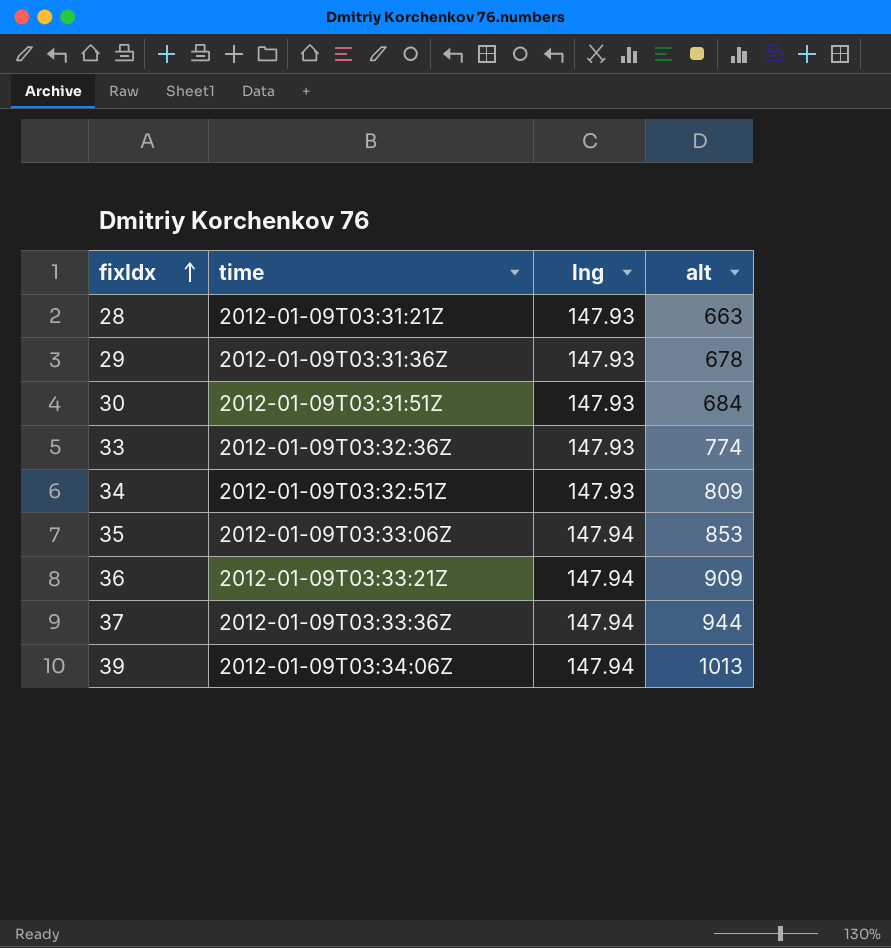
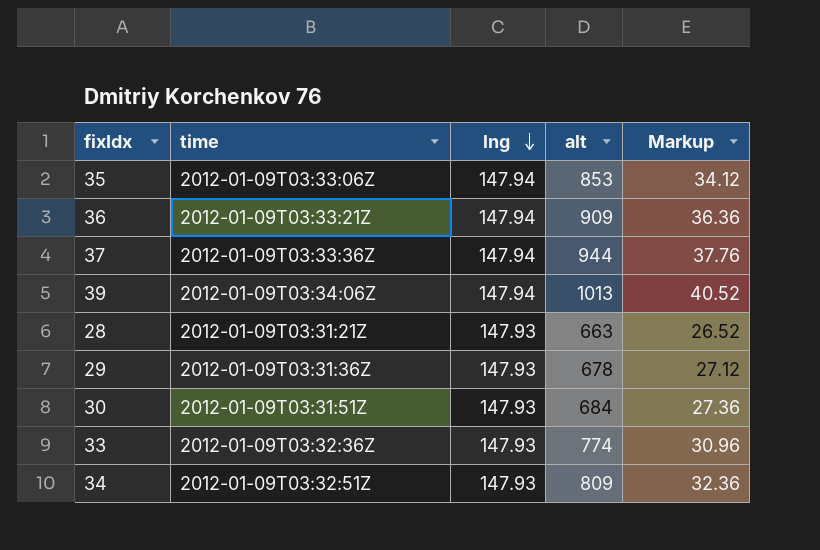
row order: fixIdx ascending -> lng descending
column Markup | formula: none -> [alt] * 0.04

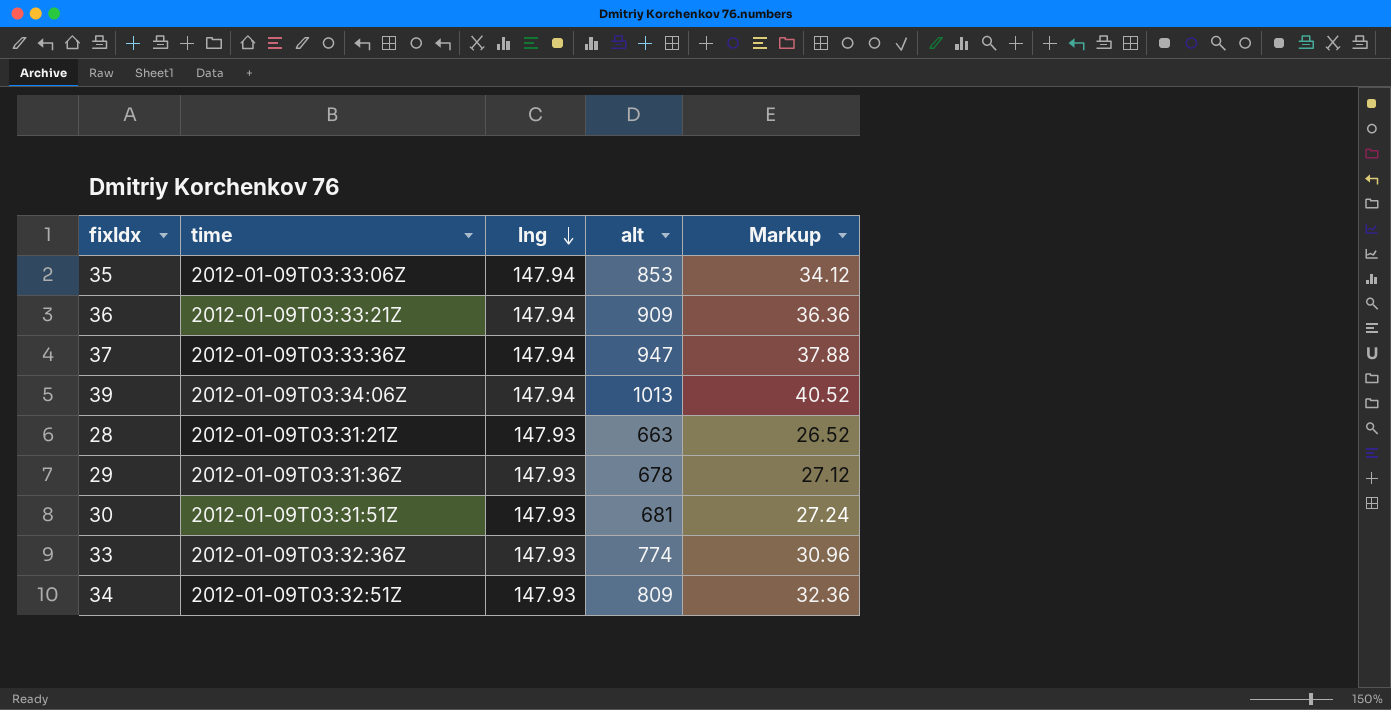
37 | alt: 944 -> 947
37 | Markup: 37.76 -> 37.88
30 | alt: 684 -> 681
30 | Markup: 27.36 -> 27.24

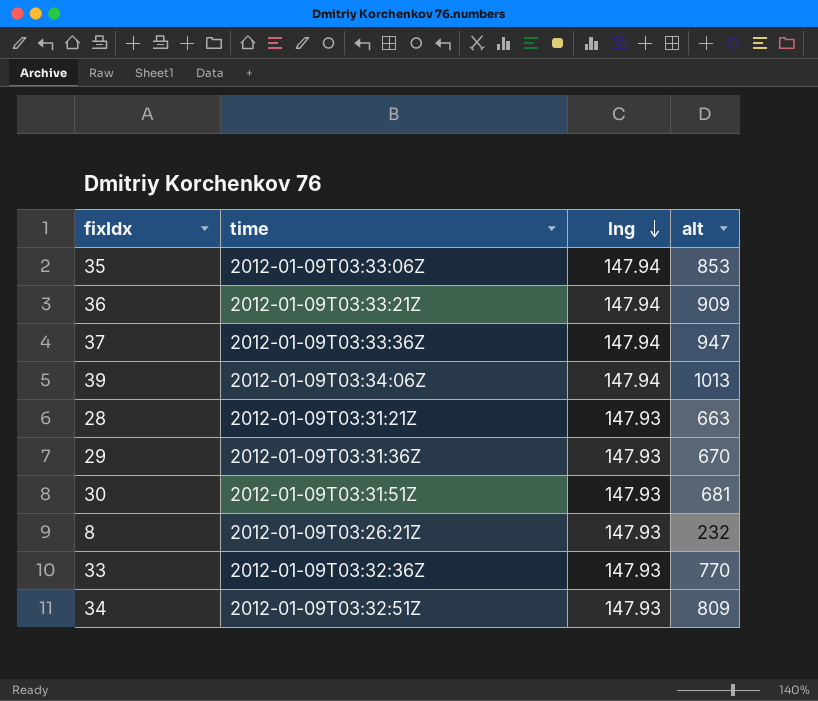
column Markup | formula: [alt] * 0.04 -> none
29 | alt: 678 -> 670
row 8: none -> 2012-01-09T03:26:21Z | 147.93 | 232
33 | alt: 774 -> 770

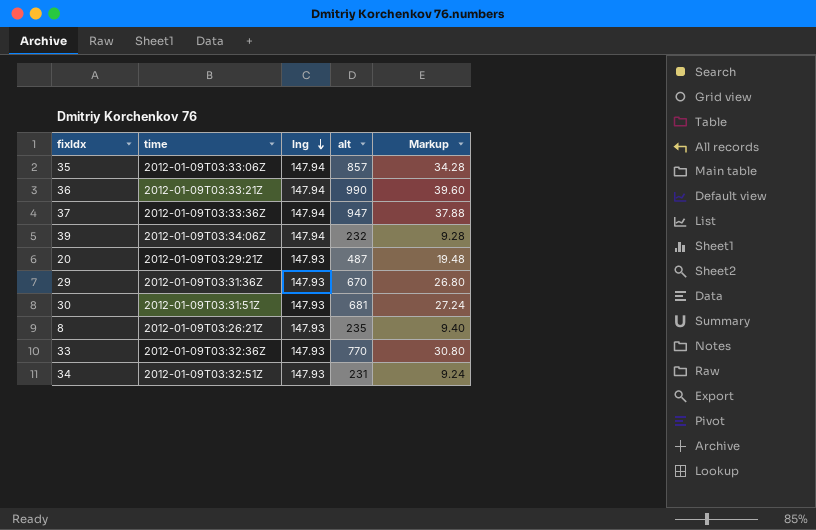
column Markup | formula: none -> [alt] * 0.04
row 28: 2012-01-09T03:31:21Z | 147.93 | 663 -> none
35 | alt: 853 -> 857
36 | alt: 909 -> 990
39 | alt: 1013 -> 232
row 20: none -> 2012-01-09T03:29:21Z | 147.93 | 487 | 19.48
8 | alt: 232 -> 235
34 | alt: 809 -> 231

